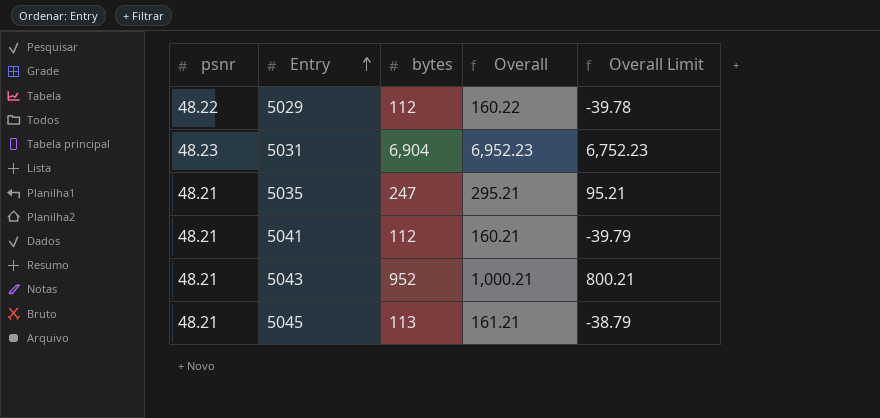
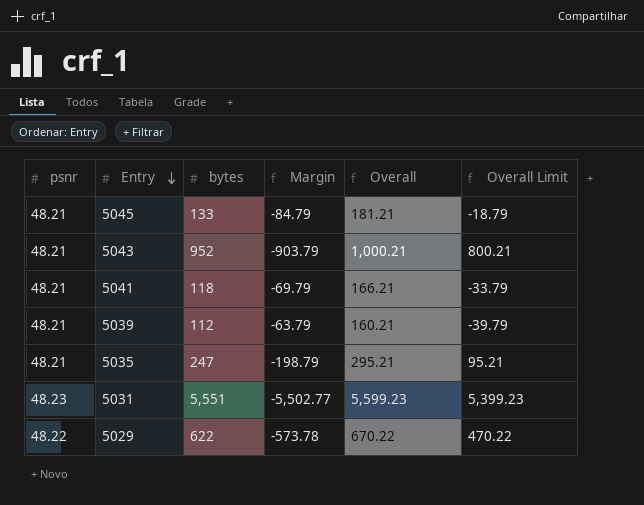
row order: Entry ascending -> Entry descending
column Margin | formula: none -> [psnr] - [bytes]
5045 | bytes: 113 -> 133
5045 | Overall: 161.21 -> 181.21
5045 | Overall Limit: -38.79 -> -18.79
5041 | bytes: 112 -> 118
5041 | Overall: 160.21 -> 166.21
5041 | Overall Limit: -39.79 -> -33.79
row 5039: none -> 48.21 | 112 | -63.79 | 160.21 | -39.79
5031 | bytes: 6,904 -> 5,551
5031 | Overall: 6,952.23 -> 5,599.23
5031 | Overall Limit: 6,752.23 -> 5,399.23
5029 | bytes: 112 -> 622
5029 | Overall: 160.22 -> 670.22
5029 | Overall Limit: -39.78 -> 470.22

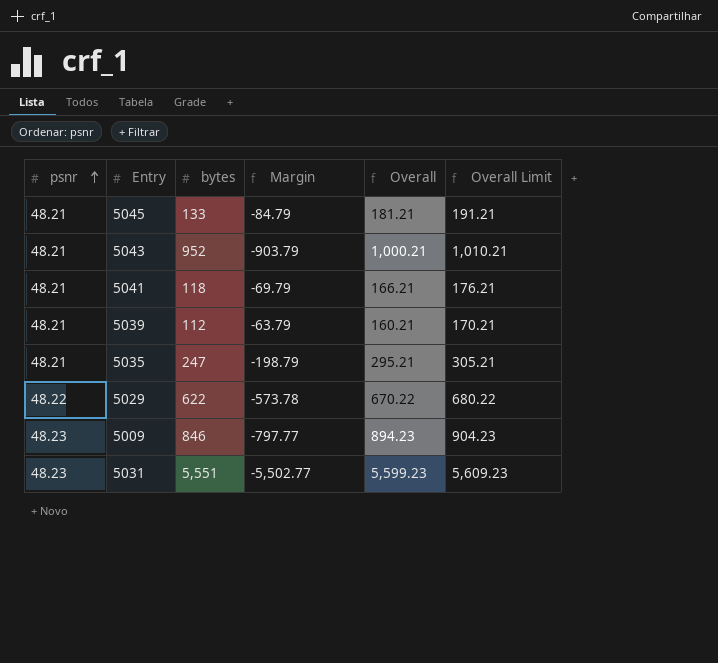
row order: Entry descending -> psnr ascending
column Overall Limit | formula: [Overall] - 200 -> [Overall] + 10
row 5009: none -> 48.23 | 846 | -797.77 | 894.23 | 904.23

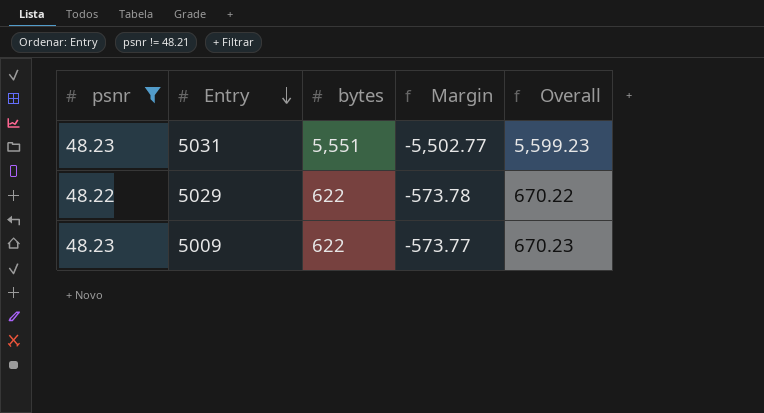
filter: none -> psnr != 48.21
row order: psnr ascending -> Entry descending
column Overall Limit | formula: [Overall] + 10 -> none
5009 | bytes: 846 -> 622
5009 | Margin: -797.77 -> -573.77
5009 | Overall: 894.23 -> 670.23

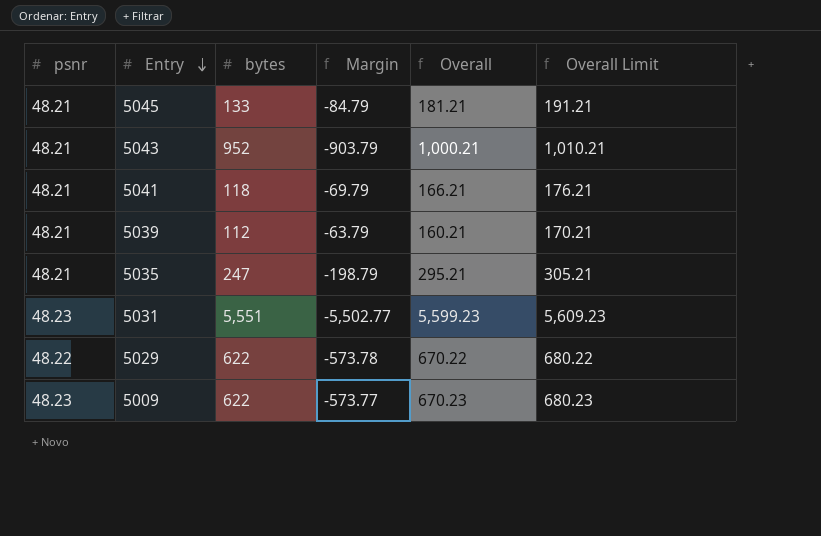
filter: psnr != 48.21 -> none
column Overall Limit | formula: none -> [Overall] + 10

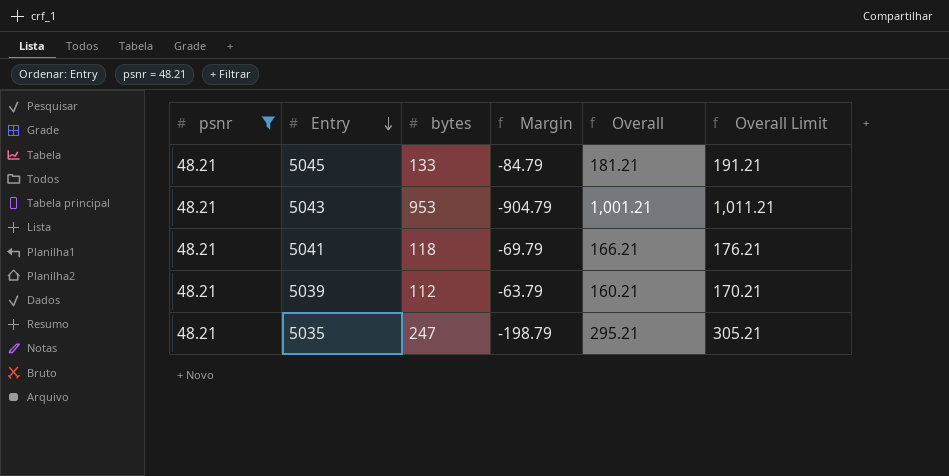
filter: none -> psnr = 48.21
5043 | bytes: 952 -> 953
5043 | Margin: -903.79 -> -904.79
5043 | Overall: 1,000.21 -> 1,001.21
5043 | Overall Limit: 1,010.21 -> 1,011.21

